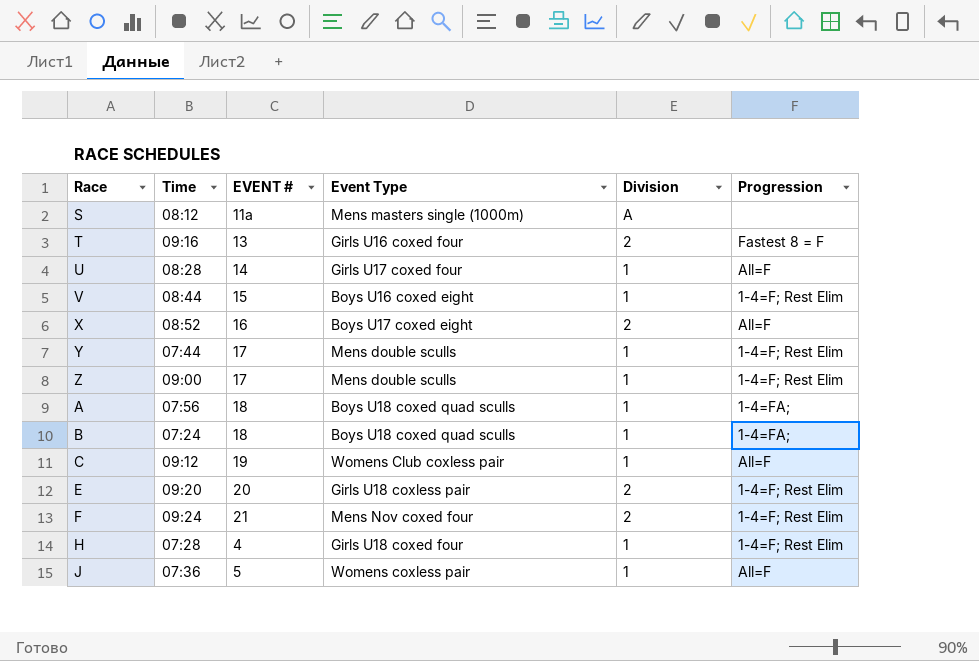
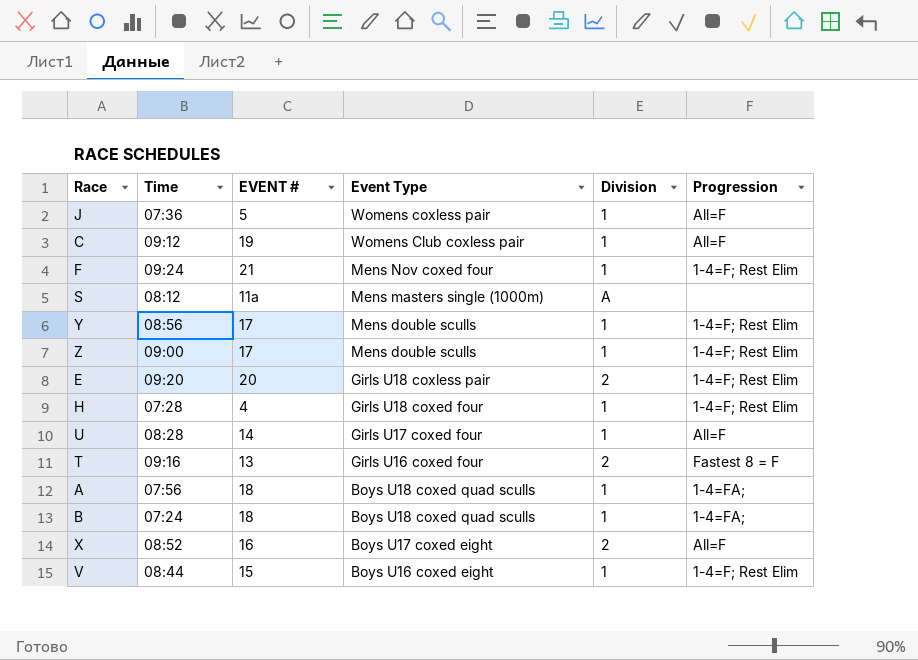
row order: none -> Event Type descending
F | Division: 2 -> 1
Y | Time: 07:44 -> 08:56

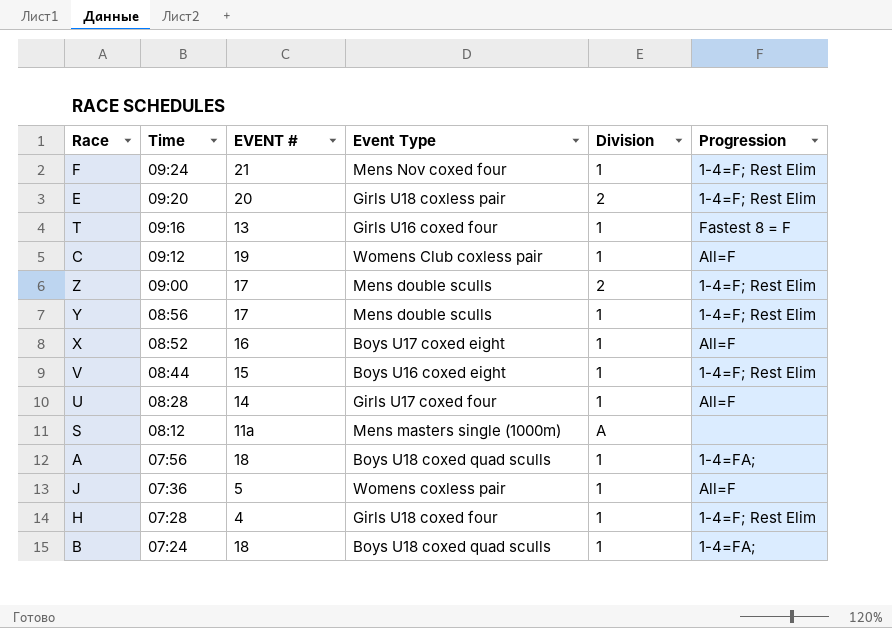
row order: Event Type descending -> Time descending
T | Division: 2 -> 1
Z | Division: 1 -> 2
X | Division: 2 -> 1

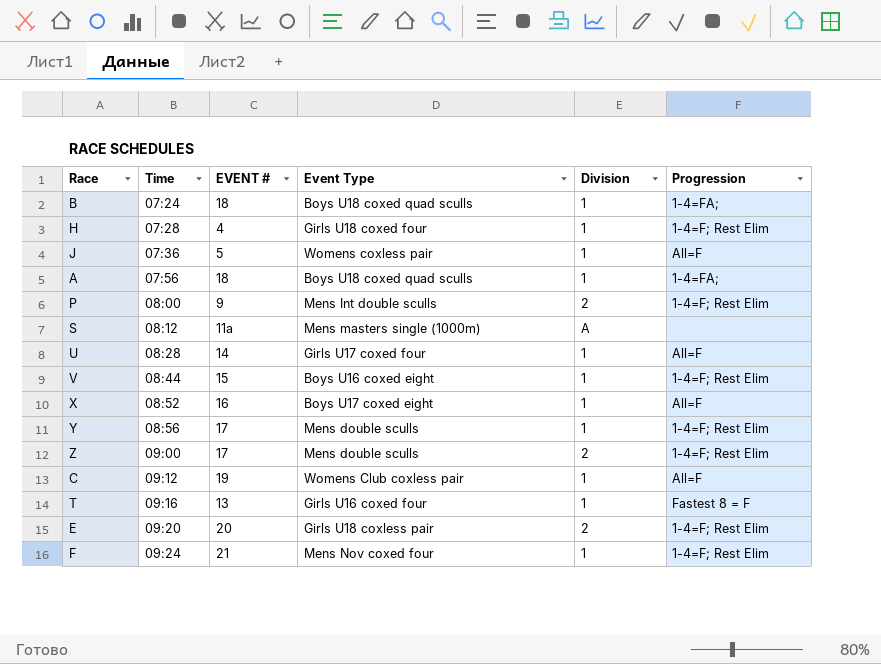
row order: Time descending -> Time ascending
row P: none -> 08:00 | 9 | Mens Int double sculls | 2 | 1-4=F; Rest Elim

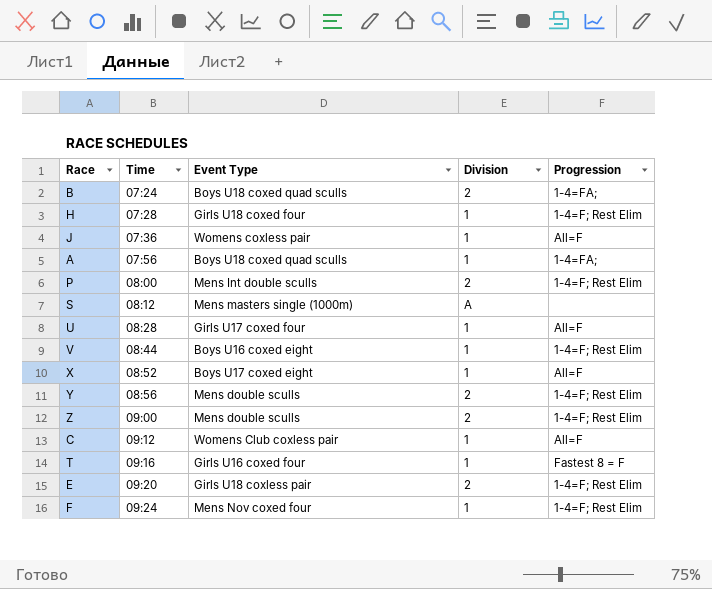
column EVENT # | position: 3 -> none
B | Division: 1 -> 2
Y | Division: 1 -> 2

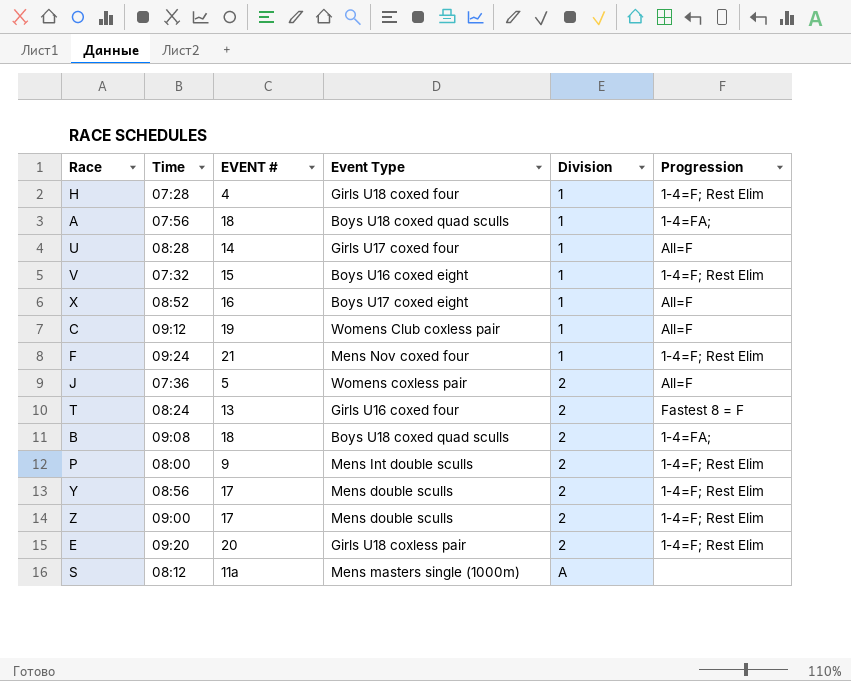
row order: Time ascending -> Division ascending
column EVENT # | position: none -> 3
V | Time: 08:44 -> 07:32
J | Division: 1 -> 2
T | Time: 09:16 -> 08:24
T | Division: 1 -> 2
B | Time: 07:24 -> 09:08

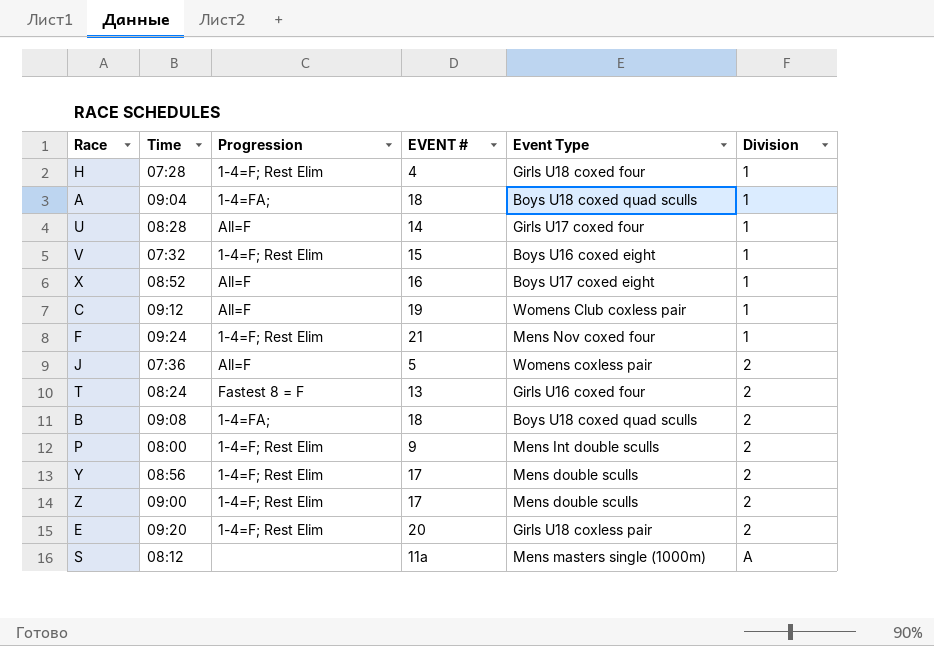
column Progression | position: 6 -> 3
A | Time: 07:56 -> 09:04

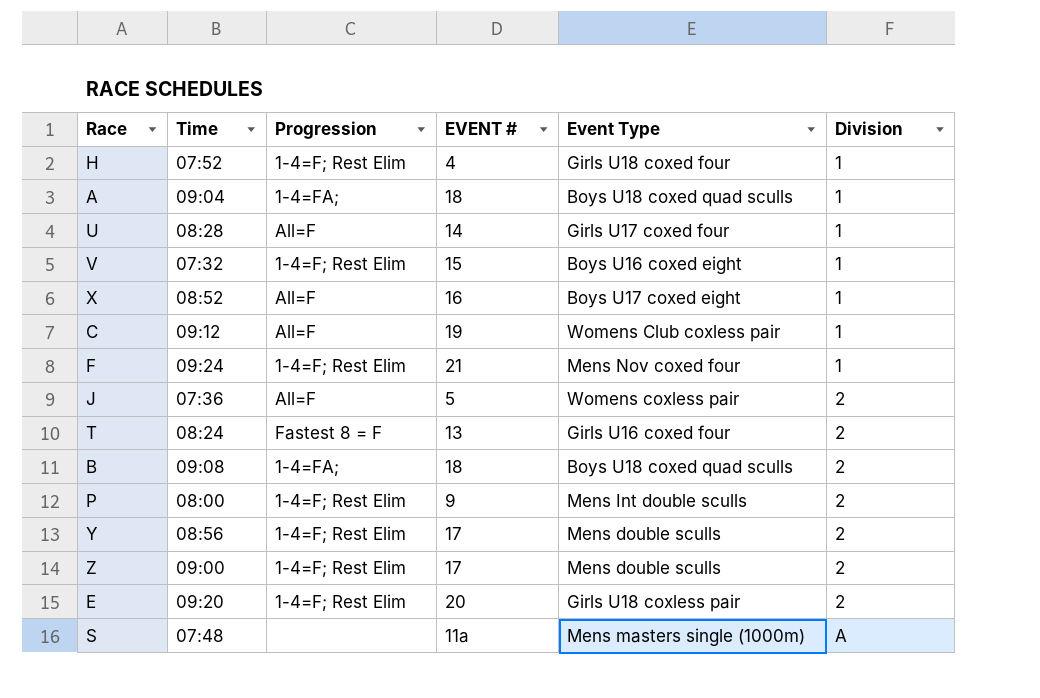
H | Time: 07:28 -> 07:52
S | Time: 08:12 -> 07:48

